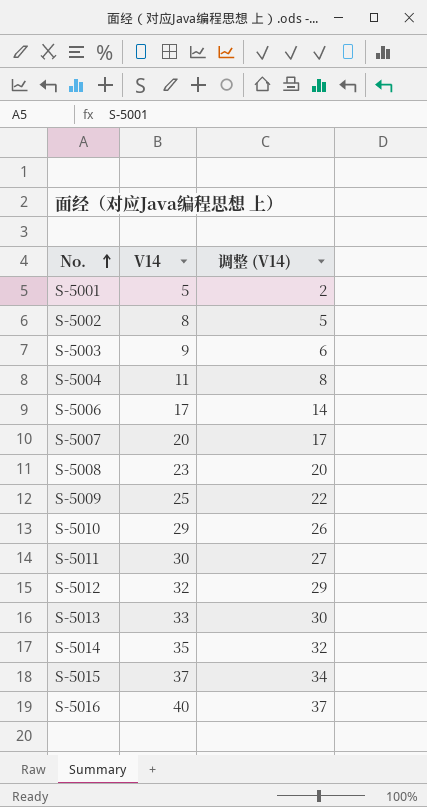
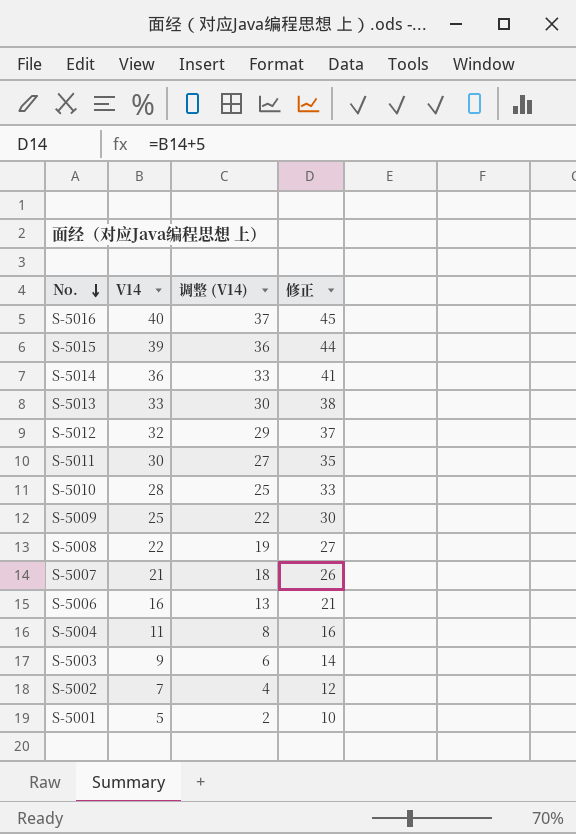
row order: No. ascending -> No. descending
column 修正 | formula: none -> [V14] + 5
S-5015 | V14: 37 -> 39
S-5015 | 调整 (V14): 34 -> 36
S-5014 | V14: 35 -> 36
S-5014 | 调整 (V14): 32 -> 33
S-5010 | V14: 29 -> 28
S-5010 | 调整 (V14): 26 -> 25
S-5008 | V14: 23 -> 22
S-5008 | 调整 (V14): 20 -> 19
S-5007 | V14: 20 -> 21
S-5007 | 调整 (V14): 17 -> 18
S-5006 | V14: 17 -> 16
S-5006 | 调整 (V14): 14 -> 13
S-5002 | V14: 8 -> 7
S-5002 | 调整 (V14): 5 -> 4

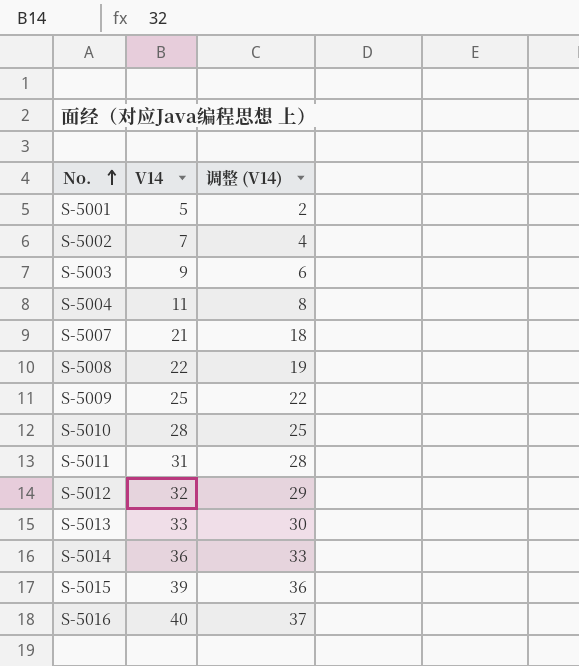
row order: No. descending -> No. ascending
column 修正 | formula: [V14] + 5 -> none
row S-5006: 16 | 13 | 21 -> none
S-5011 | V14: 30 -> 31
S-5011 | 调整 (V14): 27 -> 28

